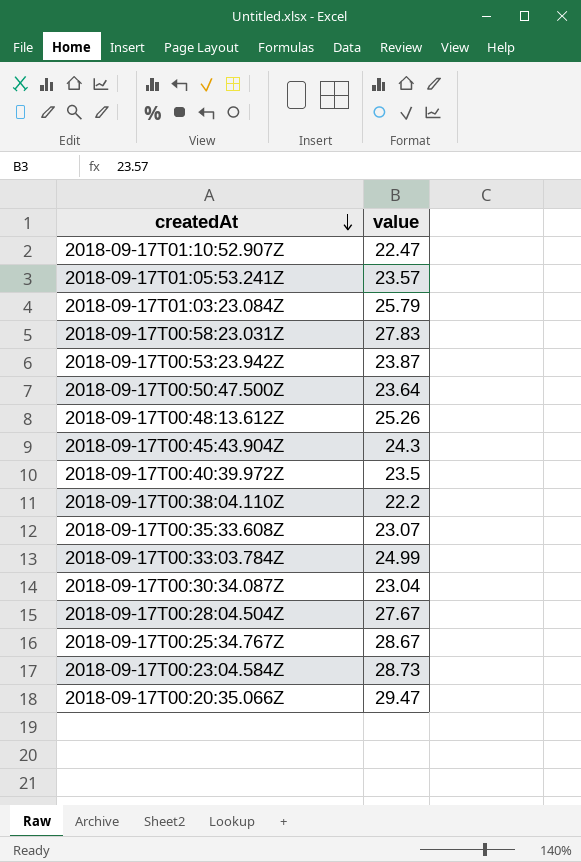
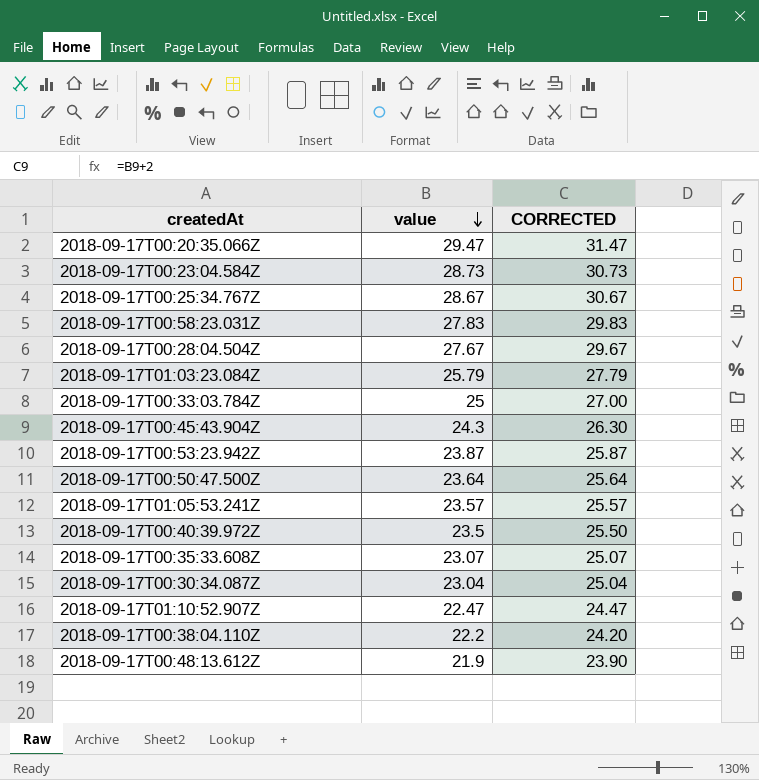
row order: createdAt descending -> value descending
column CORRECTED | formula: none -> [value] + 2
2018-09-17T00:33:03.784Z | value: 24.99 -> 25
2018-09-17T00:48:13.612Z | value: 25.26 -> 21.9

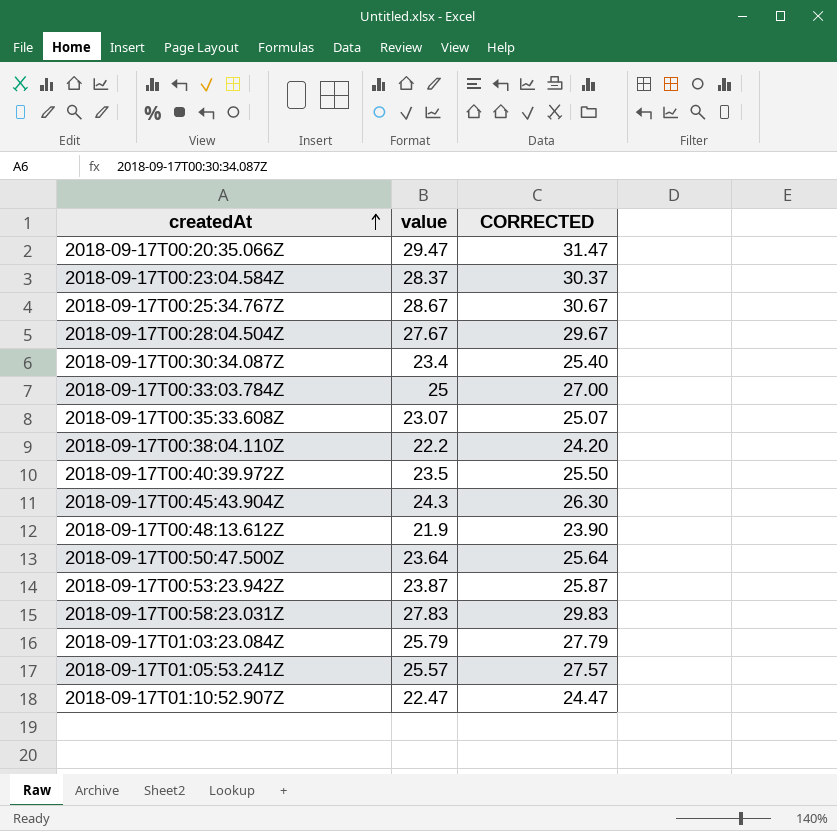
row order: value descending -> createdAt ascending
2018-09-17T00:23:04.584Z | value: 28.73 -> 28.37
2018-09-17T00:23:04.584Z | CORRECTED: 30.73 -> 30.37
2018-09-17T00:30:34.087Z | value: 23.04 -> 23.4
2018-09-17T00:30:34.087Z | CORRECTED: 25.04 -> 25.40
2018-09-17T01:05:53.241Z | value: 23.57 -> 25.57
2018-09-17T01:05:53.241Z | CORRECTED: 25.57 -> 27.57

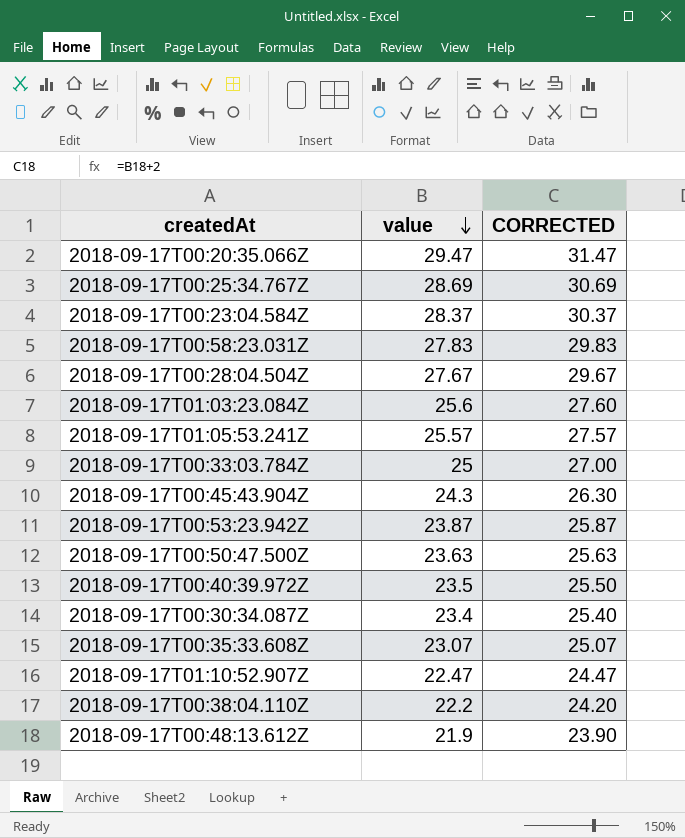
row order: createdAt ascending -> value descending
2018-09-17T00:25:34.767Z | value: 28.67 -> 28.69
2018-09-17T00:25:34.767Z | CORRECTED: 30.67 -> 30.69
2018-09-17T01:03:23.084Z | value: 25.79 -> 25.6
2018-09-17T01:03:23.084Z | CORRECTED: 27.79 -> 27.60
2018-09-17T00:50:47.500Z | value: 23.64 -> 23.63
2018-09-17T00:50:47.500Z | CORRECTED: 25.64 -> 25.63

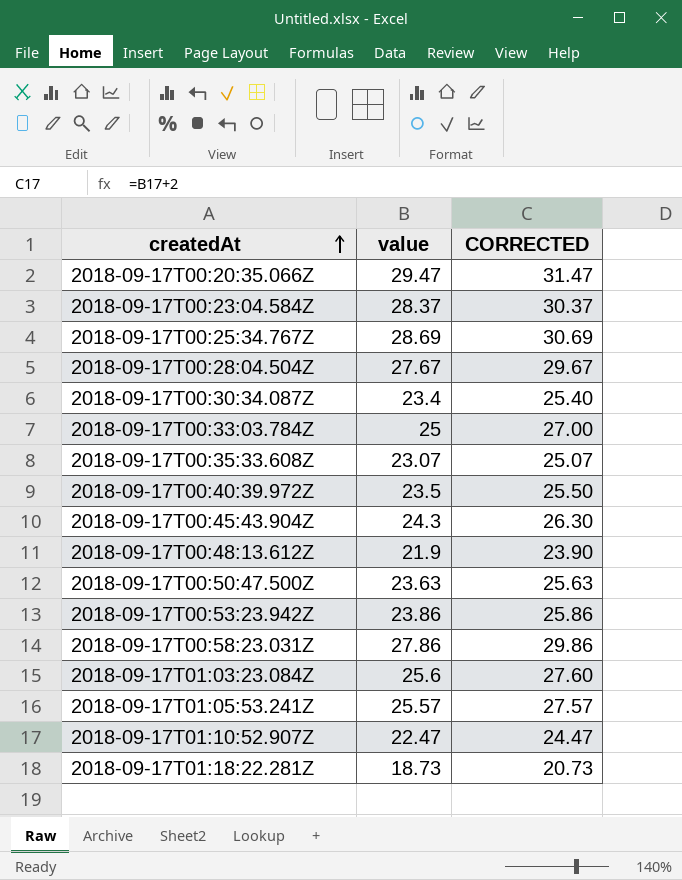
row order: value descending -> createdAt ascending
row 2018-09-17T00:38:04.110Z: 22.2 | 24.20 -> none
2018-09-17T00:53:23.942Z | value: 23.87 -> 23.86
2018-09-17T00:53:23.942Z | CORRECTED: 25.87 -> 25.86
2018-09-17T00:58:23.031Z | value: 27.83 -> 27.86
2018-09-17T00:58:23.031Z | CORRECTED: 29.83 -> 29.86
row 2018-09-17T01:18:22.281Z: none -> 18.73 | 20.73

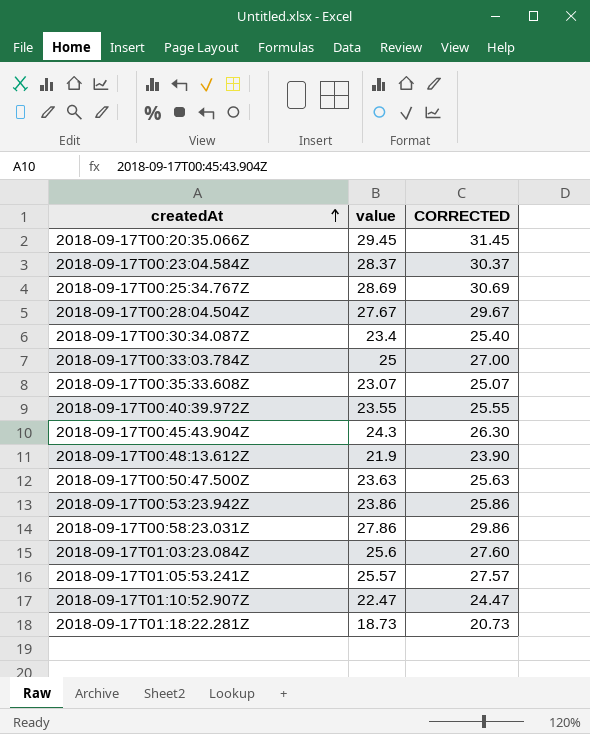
2018-09-17T00:20:35.066Z | value: 29.47 -> 29.45
2018-09-17T00:20:35.066Z | CORRECTED: 31.47 -> 31.45
2018-09-17T00:40:39.972Z | value: 23.5 -> 23.55
2018-09-17T00:40:39.972Z | CORRECTED: 25.50 -> 25.55

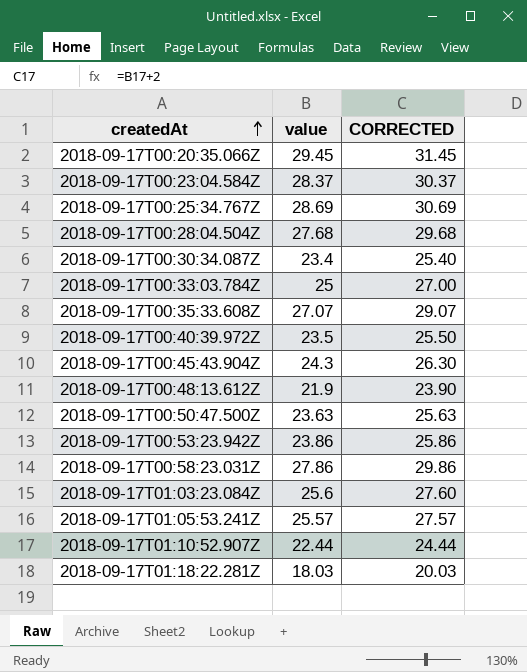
2018-09-17T00:28:04.504Z | value: 27.67 -> 27.68
2018-09-17T00:28:04.504Z | CORRECTED: 29.67 -> 29.68
2018-09-17T00:35:33.608Z | value: 23.07 -> 27.07
2018-09-17T00:35:33.608Z | CORRECTED: 25.07 -> 29.07
2018-09-17T00:40:39.972Z | value: 23.55 -> 23.5
2018-09-17T00:40:39.972Z | CORRECTED: 25.55 -> 25.50
2018-09-17T01:10:52.907Z | value: 22.47 -> 22.44
2018-09-17T01:10:52.907Z | CORRECTED: 24.47 -> 24.44
2018-09-17T01:18:22.281Z | value: 18.73 -> 18.03
2018-09-17T01:18:22.281Z | CORRECTED: 20.73 -> 20.03

